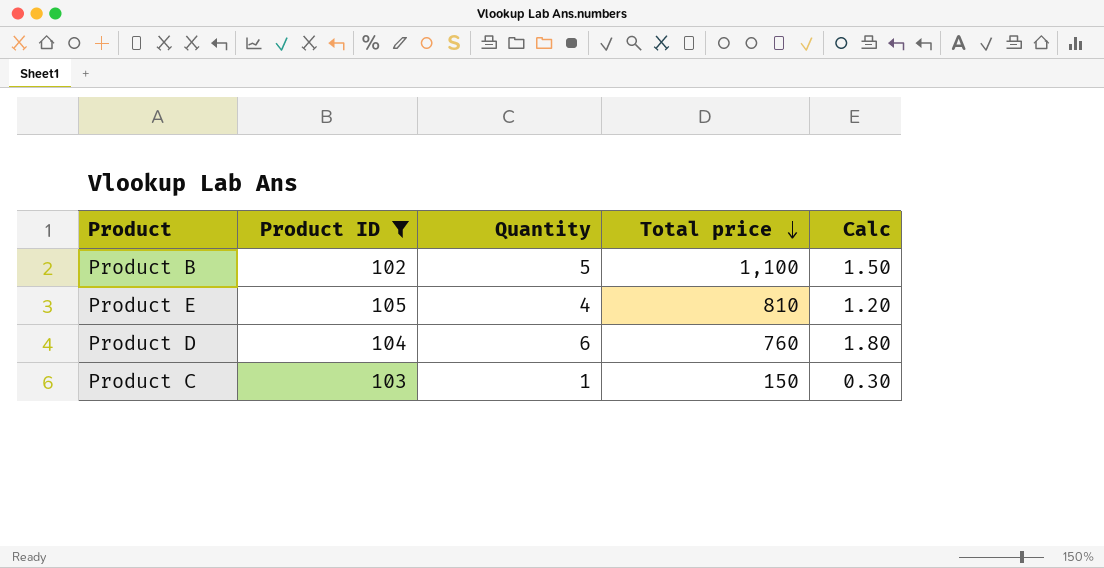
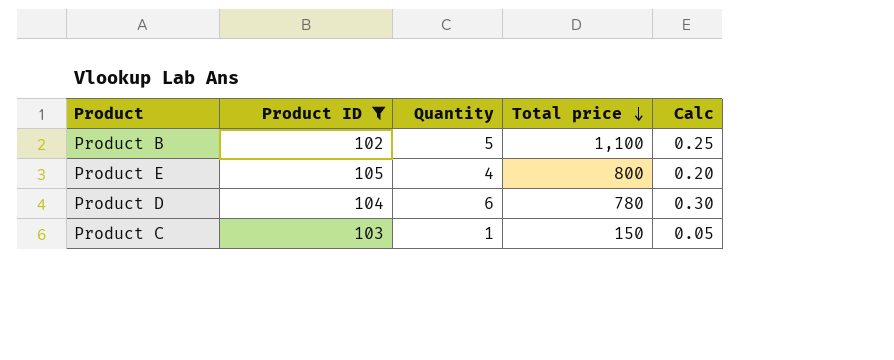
column Calc | formula: [Quantity] * 0.3 -> [Quantity] * 0.05
Product E | Total price: 810 -> 800
Product D | Total price: 760 -> 780

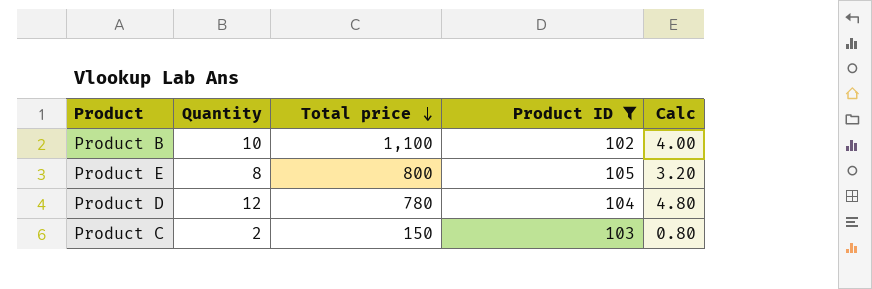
column Product ID | position: 2 -> 4
column Calc | formula: [Quantity] * 0.05 -> [Quantity] * 0.4
Product B | Quantity: 5 -> 10
Product E | Quantity: 4 -> 8
Product D | Quantity: 6 -> 12
Product C | Quantity: 1 -> 2

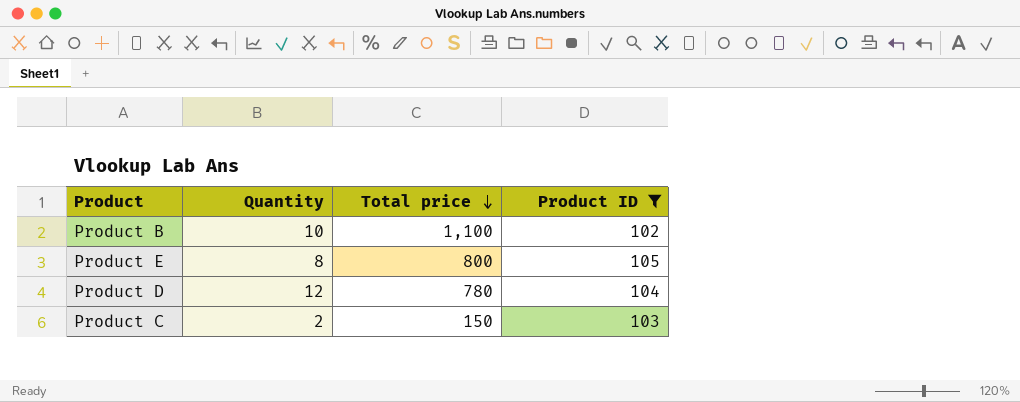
column Calc | formula: [Quantity] * 0.4 -> none

